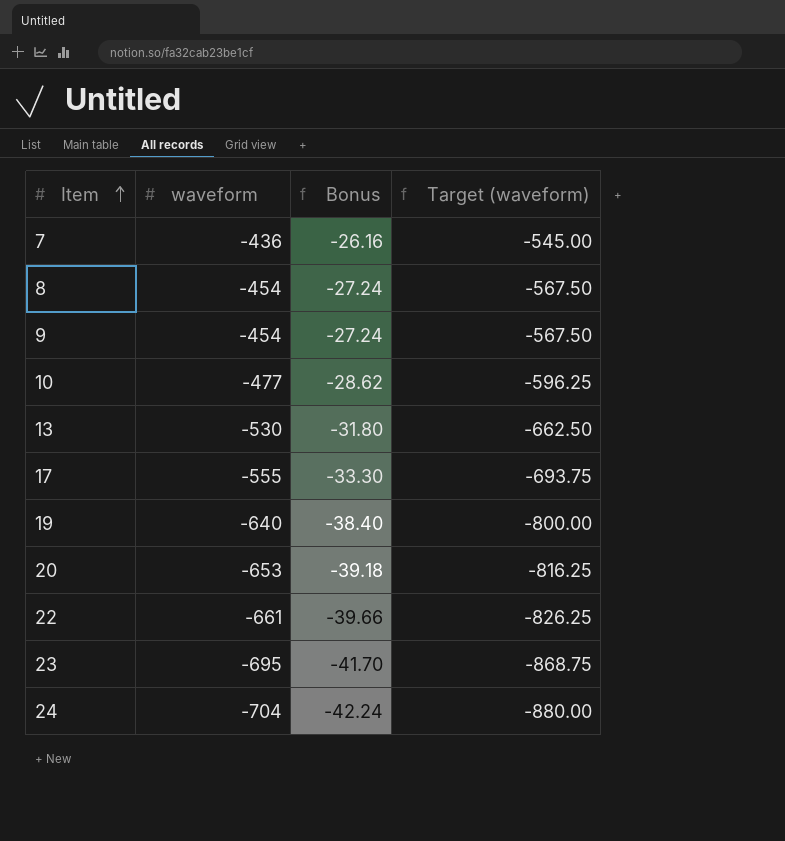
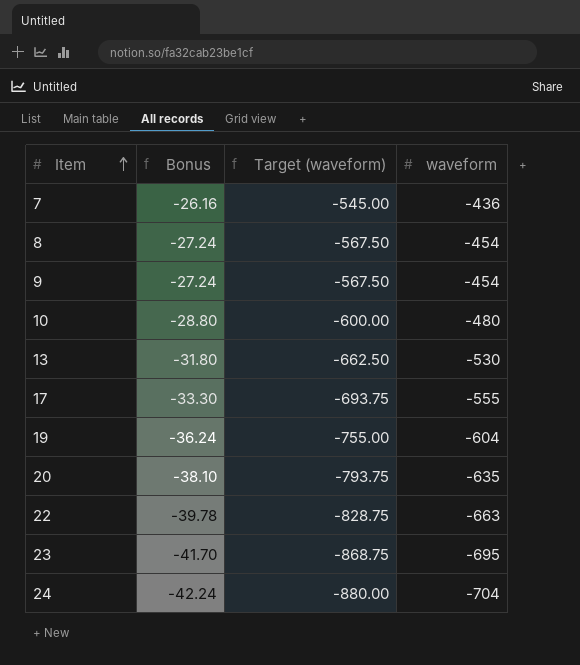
column waveform | position: 2 -> 4
10 | Bonus: -28.62 -> -28.80
10 | Target (waveform): -596.25 -> -600.00
10 | waveform: -477 -> -480
19 | Bonus: -38.40 -> -36.24
19 | Target (waveform): -800.00 -> -755.00
19 | waveform: -640 -> -604
20 | Bonus: -39.18 -> -38.10
20 | Target (waveform): -816.25 -> -793.75
20 | waveform: -653 -> -635
22 | Bonus: -39.66 -> -39.78
22 | Target (waveform): -826.25 -> -828.75
22 | waveform: -661 -> -663

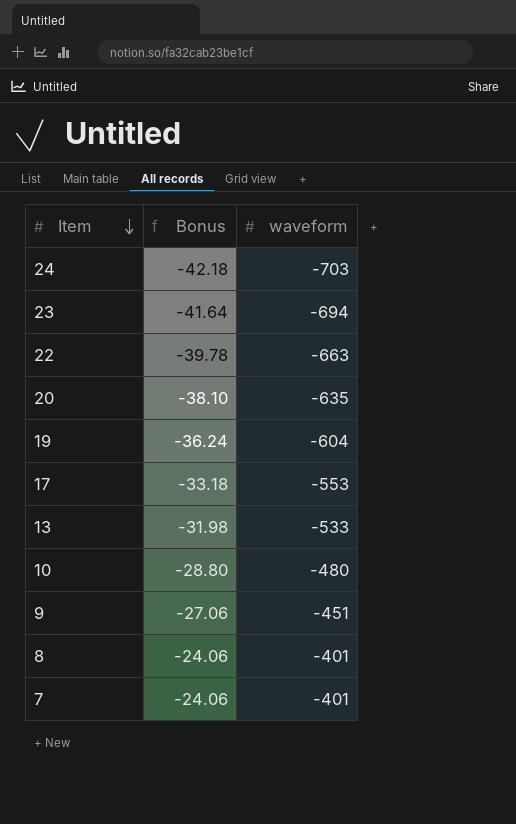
row order: Item ascending -> Item descending
column Target (waveform) | formula: [waveform] * 1.25 -> none
24 | Bonus: -42.24 -> -42.18
24 | waveform: -704 -> -703
23 | Bonus: -41.70 -> -41.64
23 | waveform: -695 -> -694
17 | Bonus: -33.30 -> -33.18
17 | waveform: -555 -> -553
13 | Bonus: -31.80 -> -31.98
13 | waveform: -530 -> -533
9 | Bonus: -27.24 -> -27.06
9 | waveform: -454 -> -451
8 | Bonus: -27.24 -> -24.06
8 | waveform: -454 -> -401
7 | Bonus: -26.16 -> -24.06
7 | waveform: -436 -> -401

